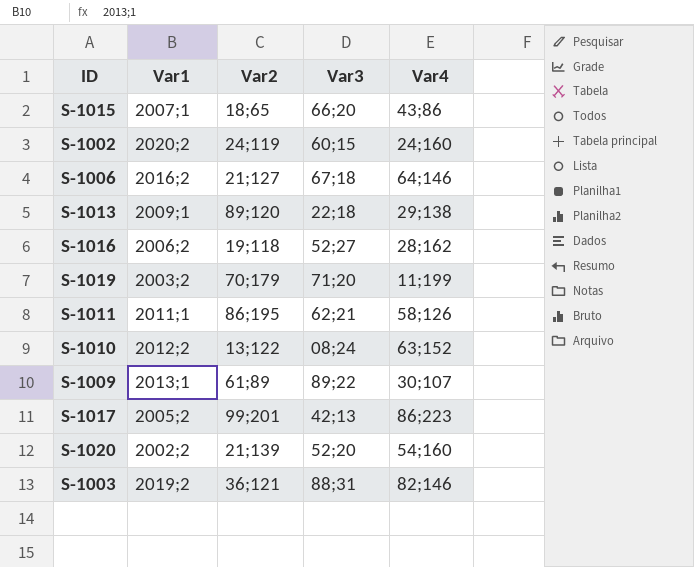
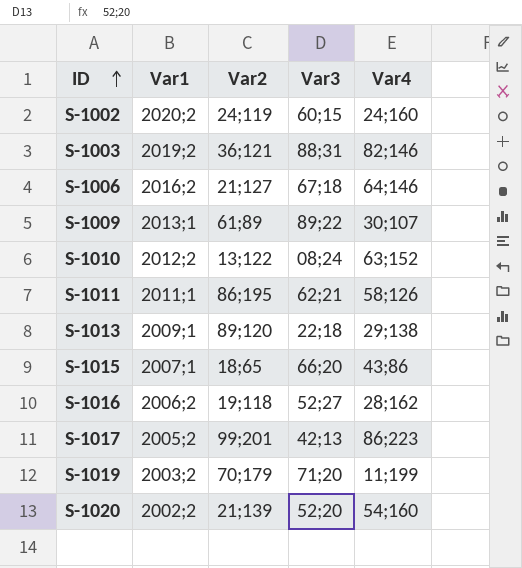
row order: none -> ID ascending

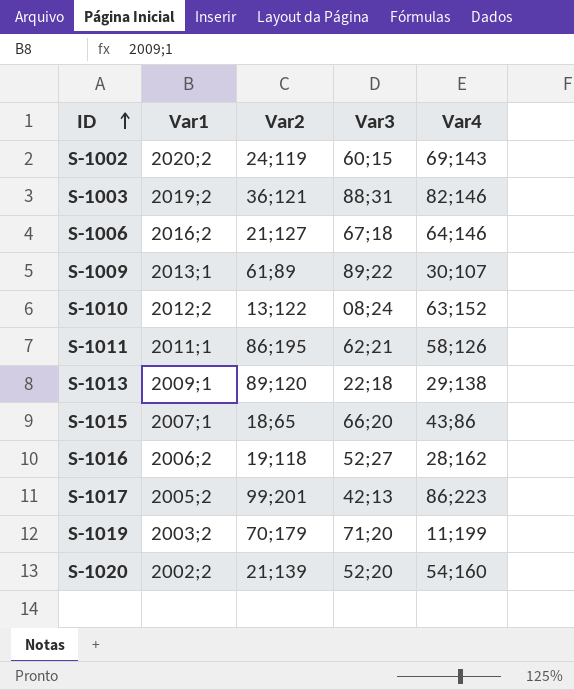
S-1002 | Var4: 24;160 -> 69;143

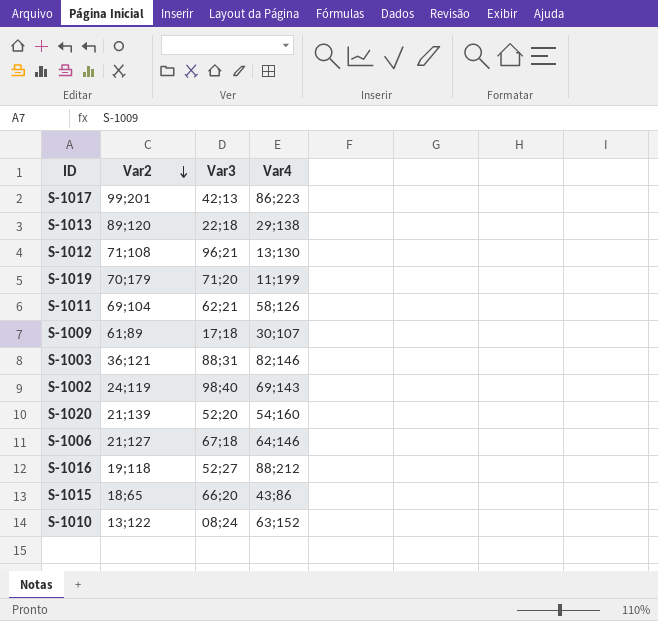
row order: ID ascending -> Var2 descending
column Var1 | position: 2 -> none
row S-1012: none -> 71;108 | 96;21 | 13;130
S-1011 | Var2: 86;195 -> 69;104
S-1009 | Var3: 89;22 -> 17;18
S-1002 | Var3: 60;15 -> 98;40
S-1016 | Var4: 28;162 -> 88;212

